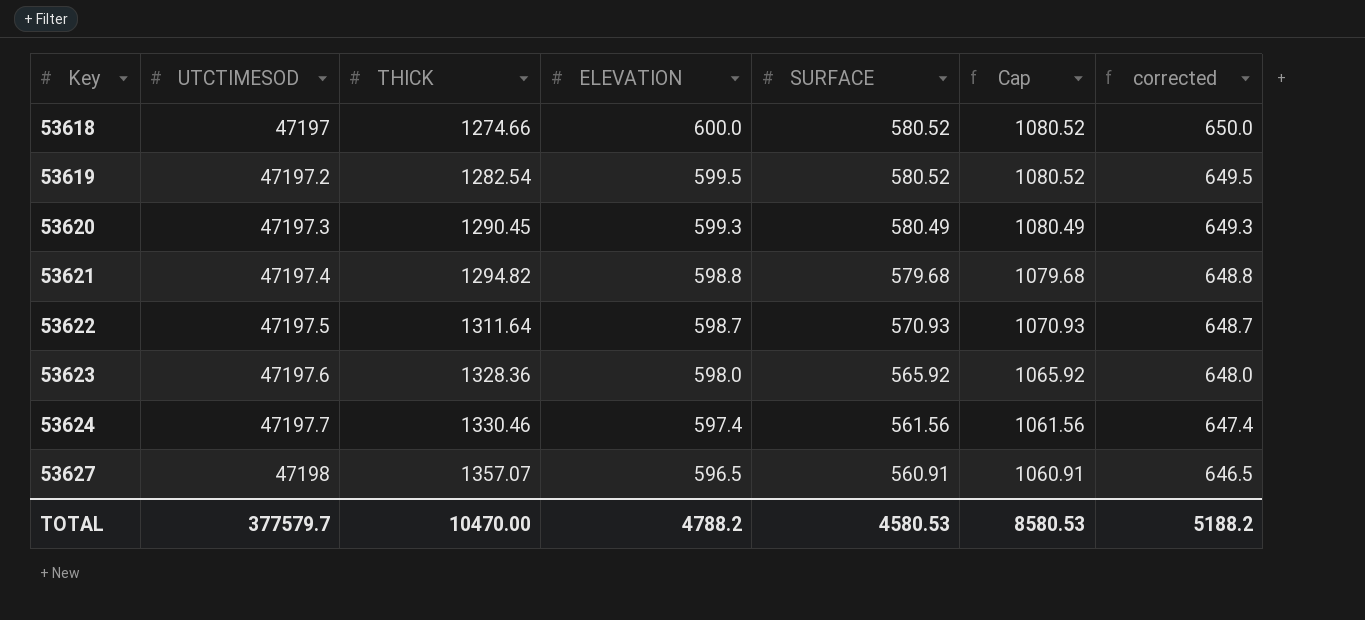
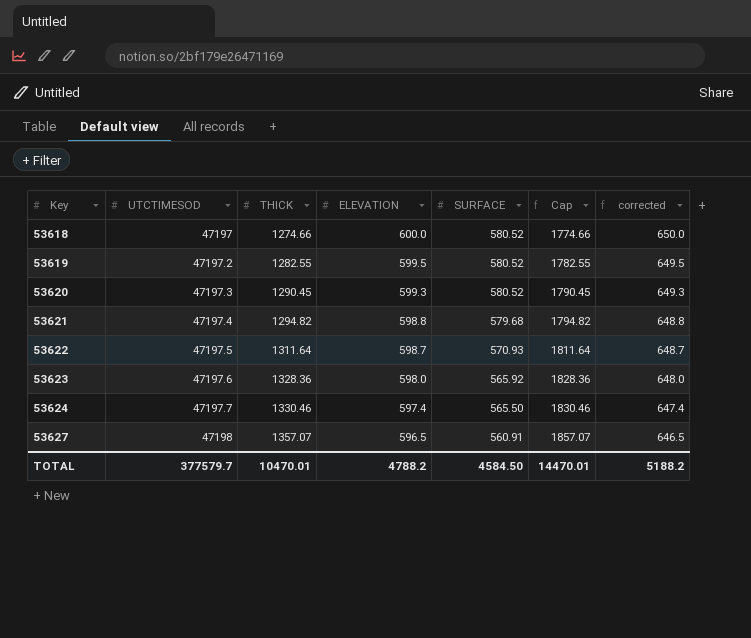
column Cap | formula: [SURFACE] + 500 -> [THICK] + 500
53619 | THICK: 1282.54 -> 1282.55
53620 | SURFACE: 580.49 -> 580.52
53624 | SURFACE: 561.56 -> 565.50
TOTAL | THICK: 10470.00 -> 10470.01
TOTAL | SURFACE: 4580.53 -> 4584.50
TOTAL | Cap: 8580.53 -> 14470.01

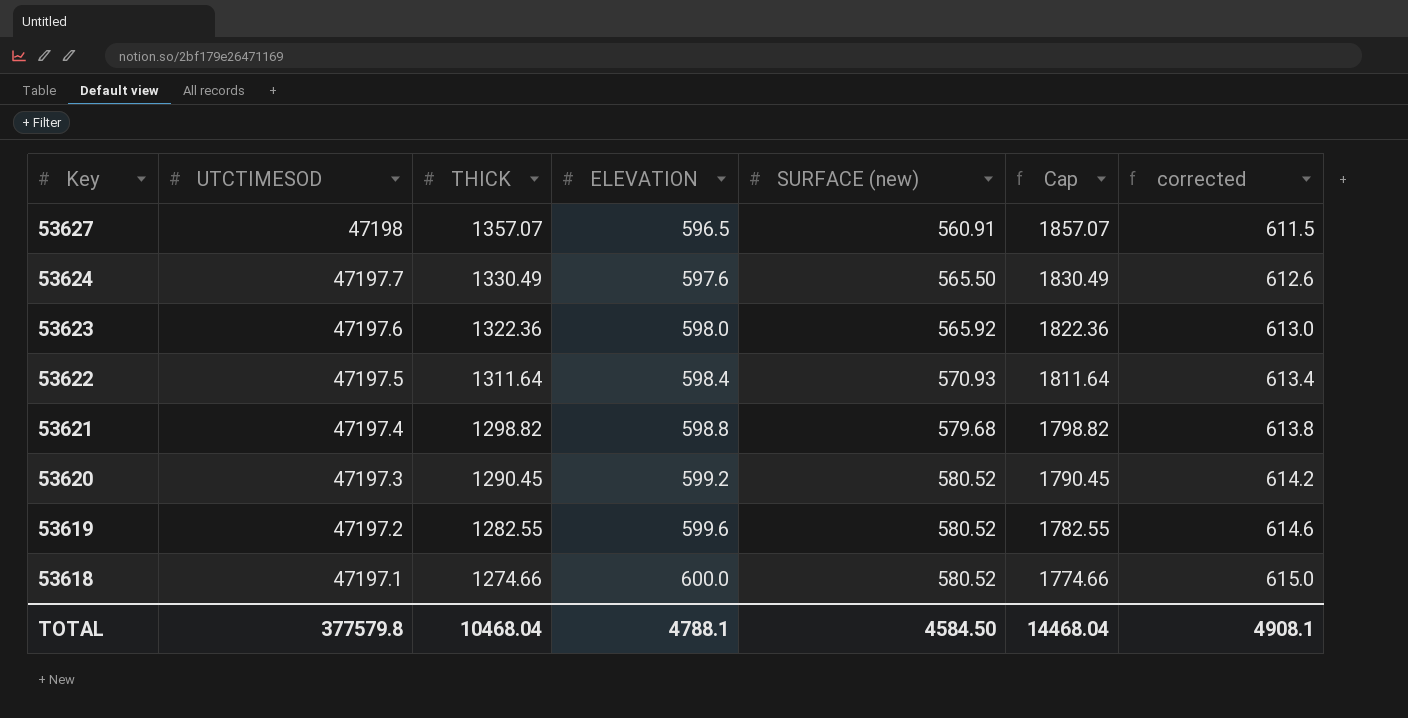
row order: Key ascending -> Key descending
column name: SURFACE -> SURFACE (new)
column corrected | formula: [ELEVATION] + 50 -> [ELEVATION] + 15
53624 | THICK: 1330.46 -> 1330.49
53624 | ELEVATION: 597.4 -> 597.6
53624 | Cap: 1830.46 -> 1830.49
53623 | THICK: 1328.36 -> 1322.36
53623 | Cap: 1828.36 -> 1822.36
53622 | ELEVATION: 598.7 -> 598.4
53621 | THICK: 1294.82 -> 1298.82
53621 | Cap: 1794.82 -> 1798.82
53620 | ELEVATION: 599.3 -> 599.2
53619 | ELEVATION: 599.5 -> 599.6
53618 | UTCTIMESOD: 47197 -> 47197.1
TOTAL | UTCTIMESOD: 377579.7 -> 377579.8
TOTAL | THICK: 10470.01 -> 10468.04
TOTAL | ELEVATION: 4788.2 -> 4788.1
TOTAL | Cap: 14470.01 -> 14468.04
TOTAL | corrected: 5188.2 -> 4908.1

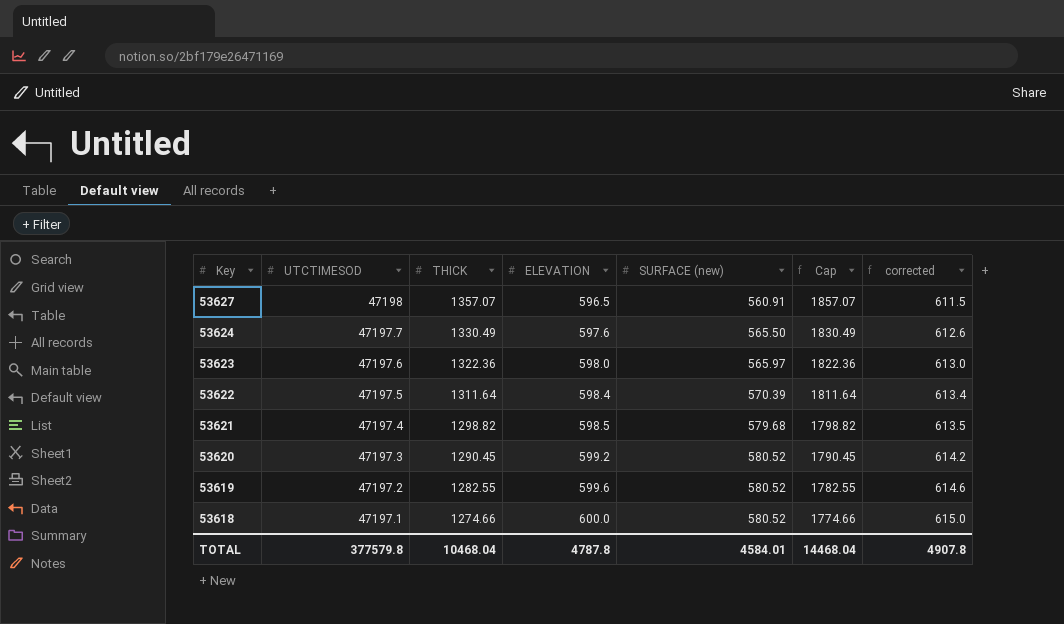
53623 | SURFACE (new): 565.92 -> 565.97
53622 | SURFACE (new): 570.93 -> 570.39
53621 | ELEVATION: 598.8 -> 598.5
53621 | corrected: 613.8 -> 613.5
TOTAL | ELEVATION: 4788.1 -> 4787.8
TOTAL | SURFACE (new): 4584.50 -> 4584.01
TOTAL | corrected: 4908.1 -> 4907.8

